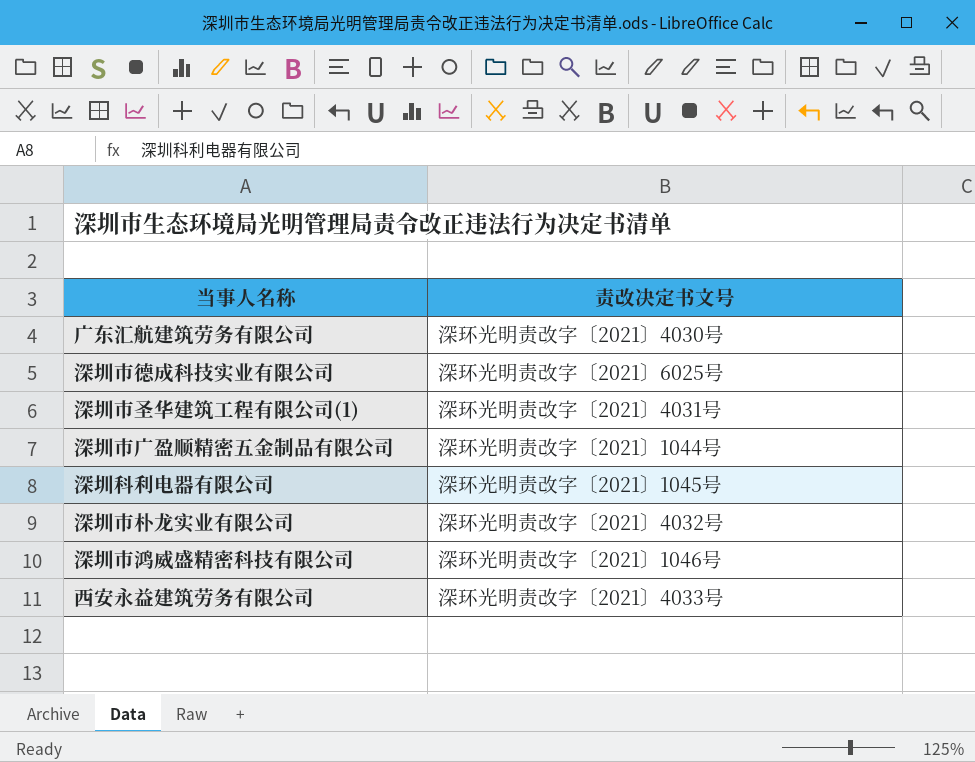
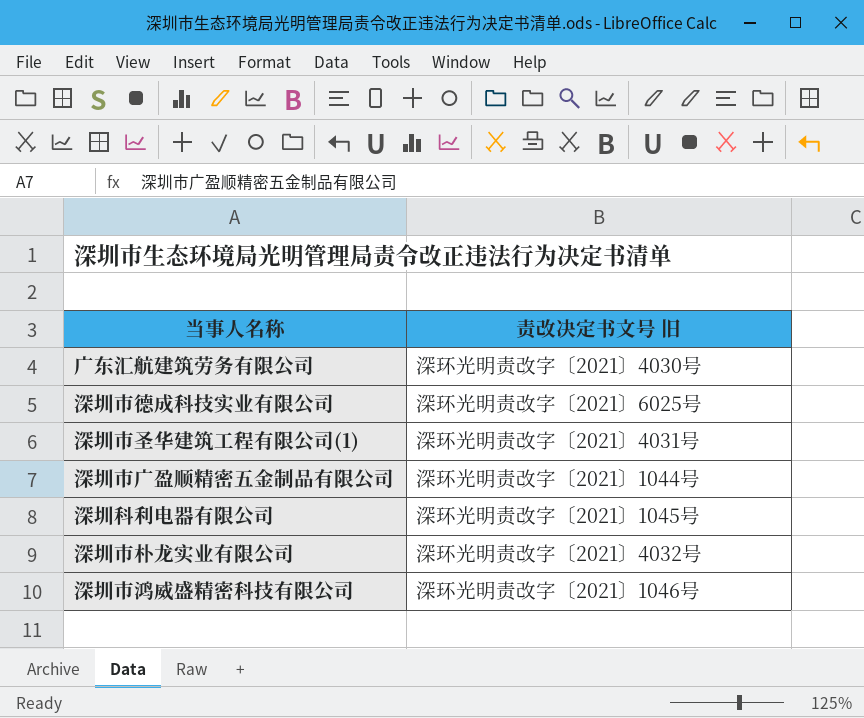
column name: 责改决定书文号 -> 责改决定书文号 旧
row 西安永益建筑劳务有限公司: 深环光明责改字〔2021〕4033号 -> none

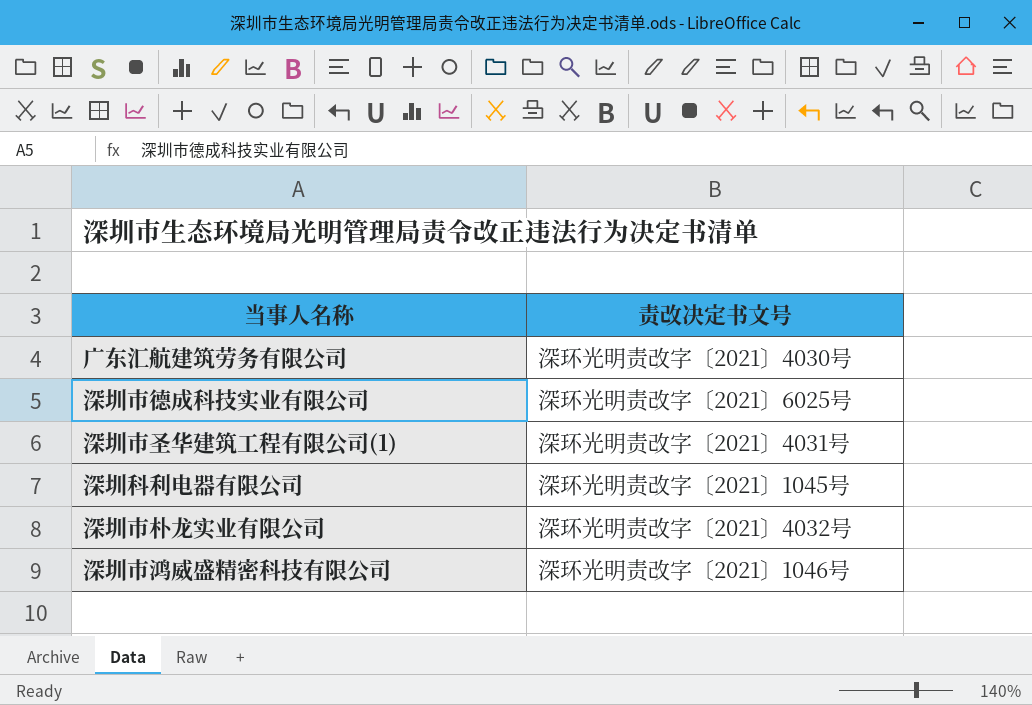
column name: 责改决定书文号 旧 -> 责改决定书文号
row 深圳市广盈顺精密五金制品有限公司: 深环光明责改字〔2021〕1044号 -> none

